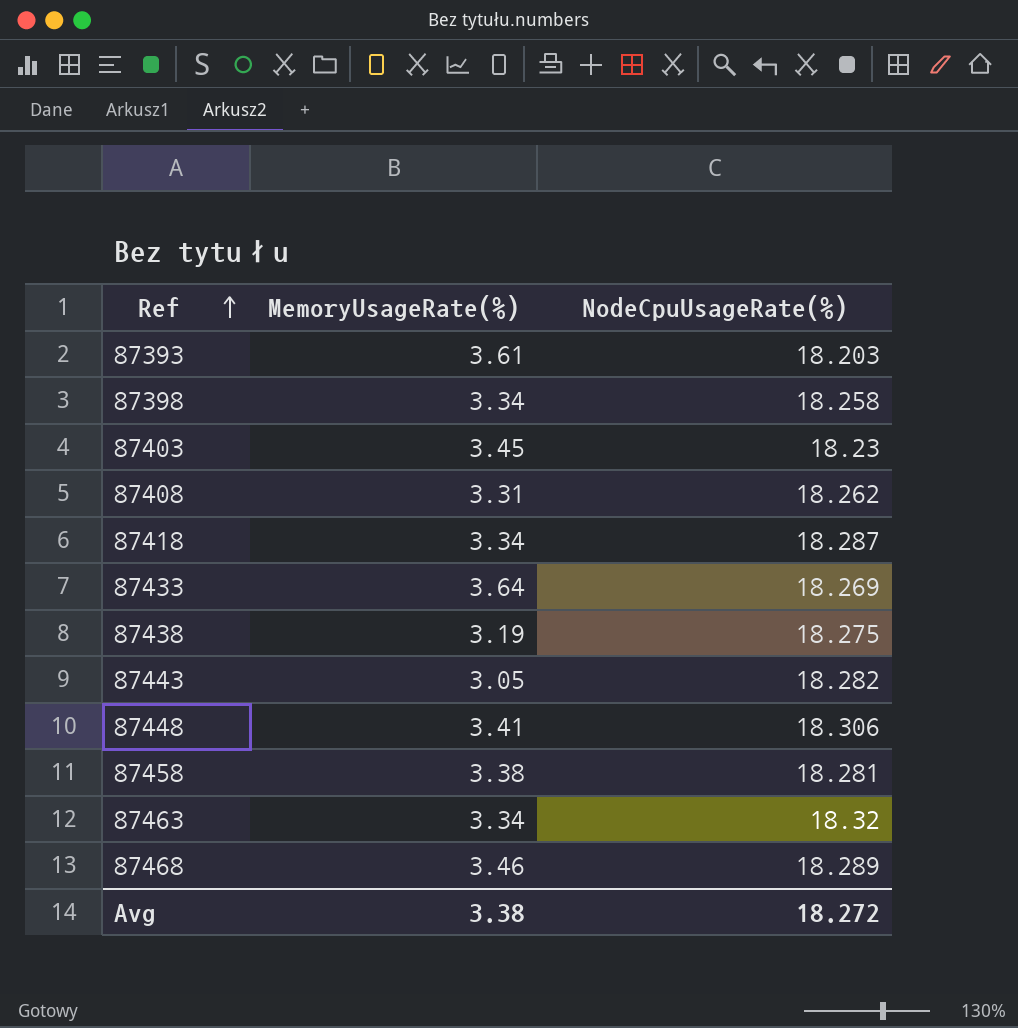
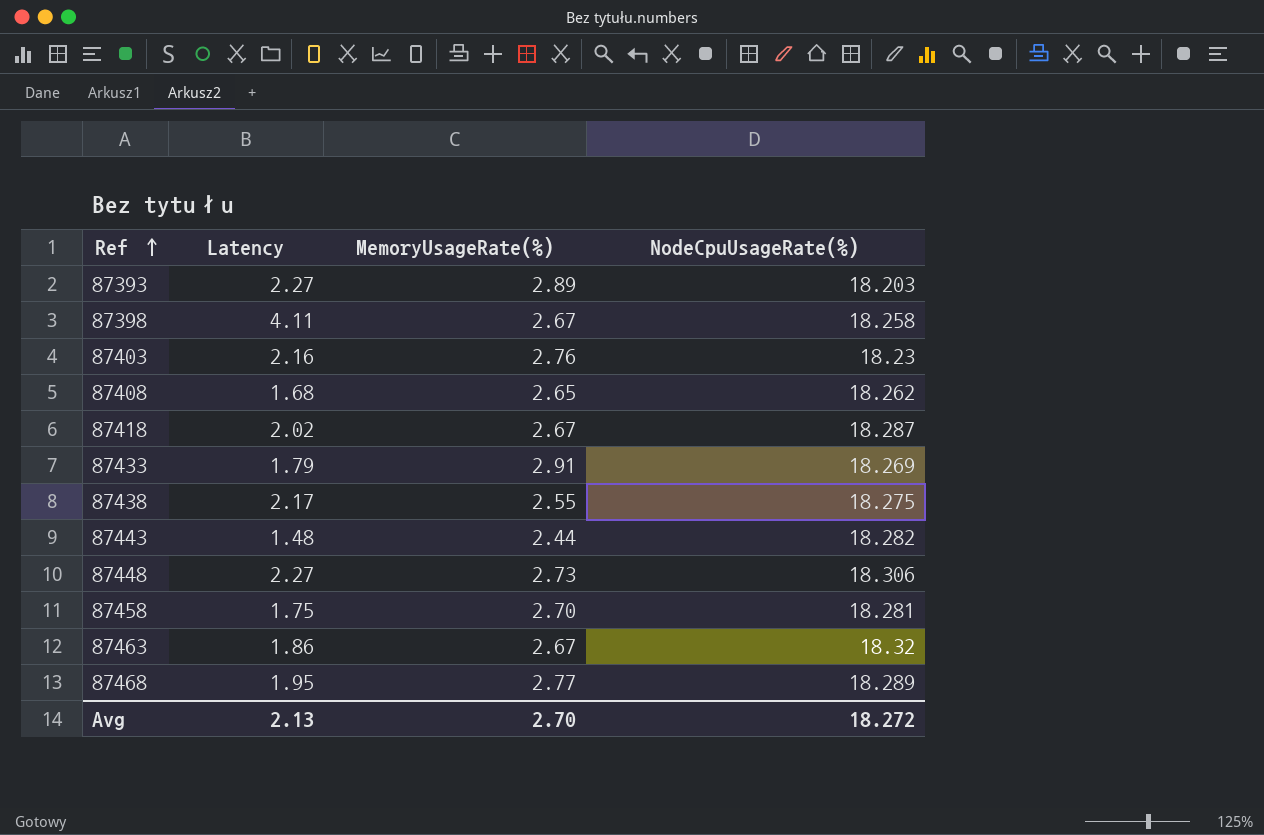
column Latency | position: none -> 2
87393 | MemoryUsageRate(%): 3.61 -> 2.89
87398 | MemoryUsageRate(%): 3.34 -> 2.67
87403 | MemoryUsageRate(%): 3.45 -> 2.76
87408 | MemoryUsageRate(%): 3.31 -> 2.65
87418 | MemoryUsageRate(%): 3.34 -> 2.67
87433 | MemoryUsageRate(%): 3.64 -> 2.91
87438 | MemoryUsageRate(%): 3.19 -> 2.55
87443 | MemoryUsageRate(%): 3.05 -> 2.44
87448 | MemoryUsageRate(%): 3.41 -> 2.73
87458 | MemoryUsageRate(%): 3.38 -> 2.70
87463 | MemoryUsageRate(%): 3.34 -> 2.67
87468 | MemoryUsageRate(%): 3.46 -> 2.77
Avg | MemoryUsageRate(%): 3.38 -> 2.70

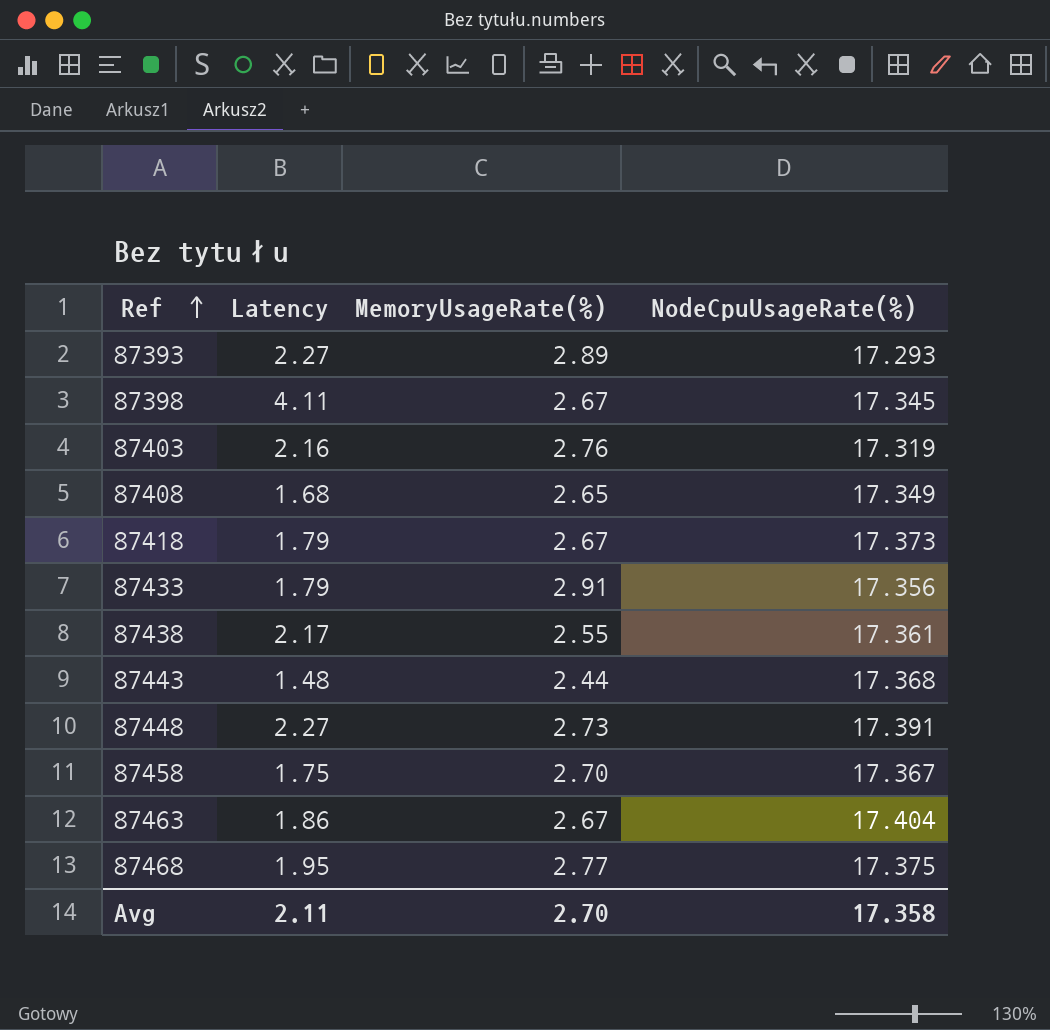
87393 | NodeCpuUsageRate(%): 18.203 -> 17.293
87398 | NodeCpuUsageRate(%): 18.258 -> 17.345
87403 | NodeCpuUsageRate(%): 18.23 -> 17.319
87408 | NodeCpuUsageRate(%): 18.262 -> 17.349
87418 | Latency: 2.02 -> 1.79
87418 | NodeCpuUsageRate(%): 18.287 -> 17.373
87433 | NodeCpuUsageRate(%): 18.269 -> 17.356
87438 | NodeCpuUsageRate(%): 18.275 -> 17.361
87443 | NodeCpuUsageRate(%): 18.282 -> 17.368
87448 | NodeCpuUsageRate(%): 18.306 -> 17.391
87458 | NodeCpuUsageRate(%): 18.281 -> 17.367
87463 | NodeCpuUsageRate(%): 18.32 -> 17.404
87468 | NodeCpuUsageRate(%): 18.289 -> 17.375
Avg | Latency: 2.13 -> 2.11
Avg | NodeCpuUsageRate(%): 18.272 -> 17.358

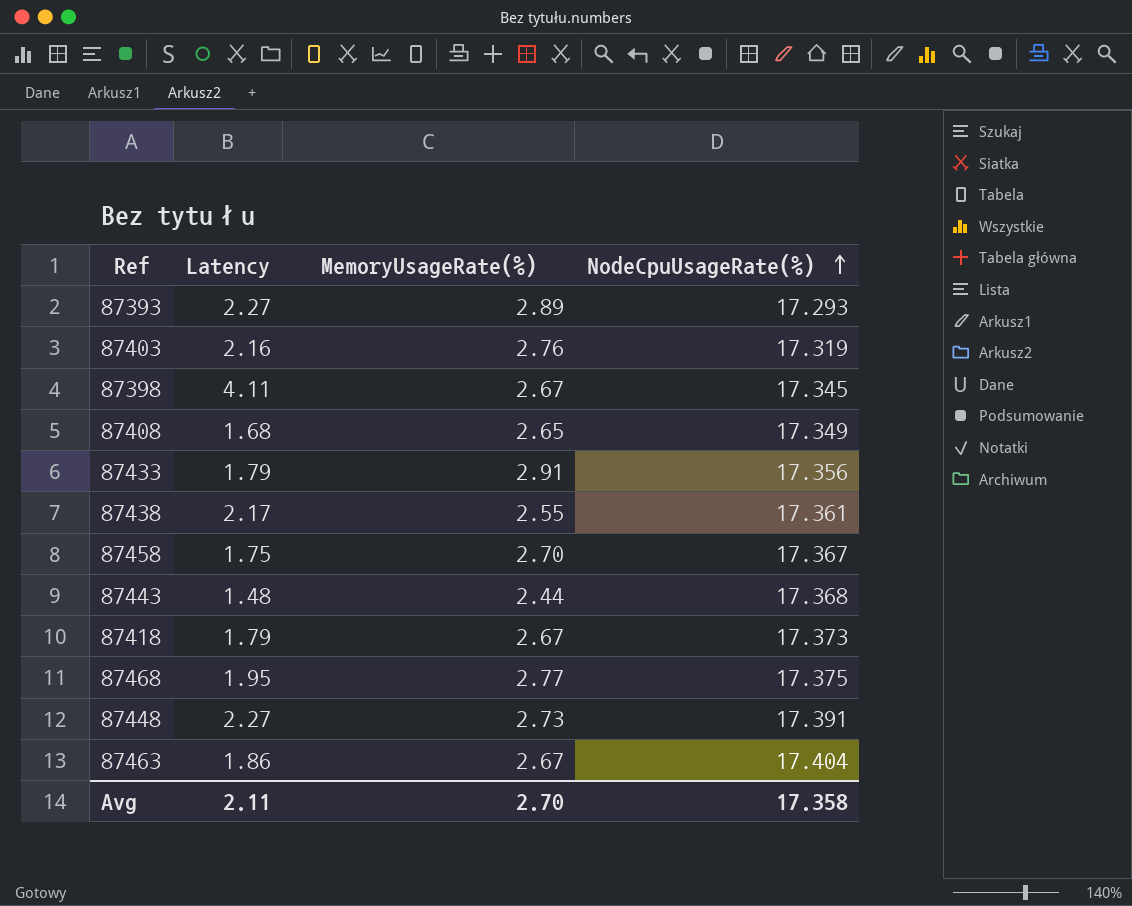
row order: Ref ascending -> NodeCpuUsageRate(%) ascending

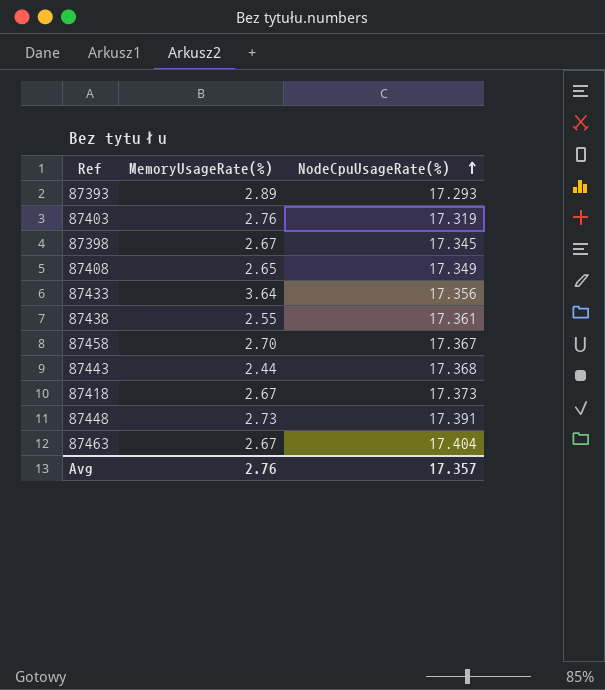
column Latency | position: 2 -> none
row 87468: 1.95 | 2.77 | 17.375 -> none
87433 | MemoryUsageRate(%): 2.91 -> 3.64
Avg | MemoryUsageRate(%): 2.70 -> 2.76
Avg | NodeCpuUsageRate(%): 17.358 -> 17.357

